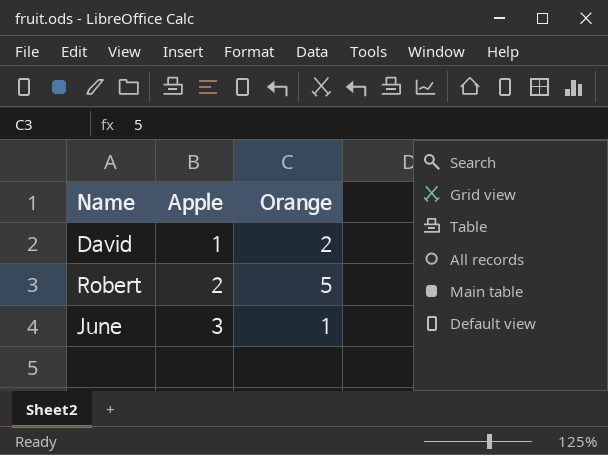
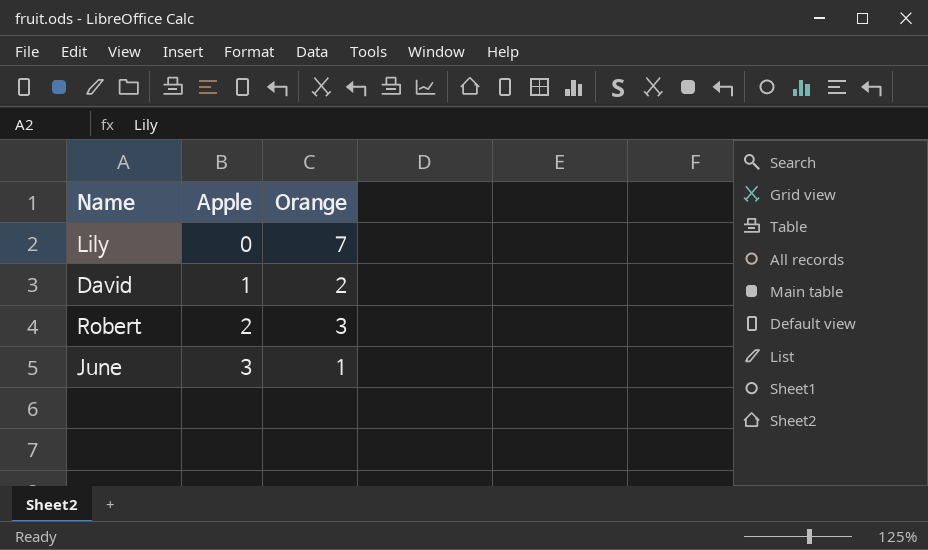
row Lily: none -> 0 | 7
Robert | Orange: 5 -> 3

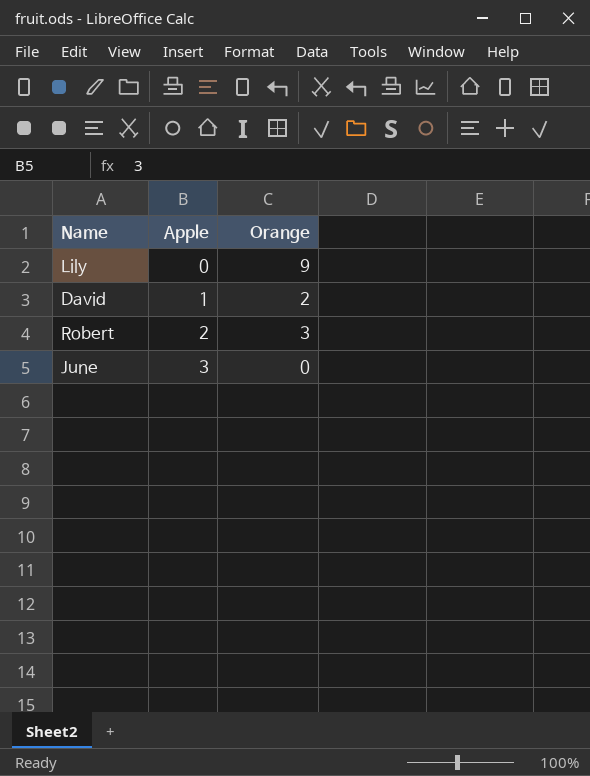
Lily | Orange: 7 -> 9
June | Orange: 1 -> 0

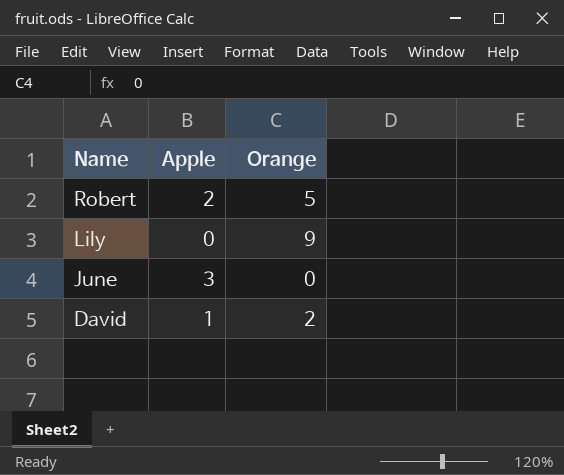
row order: Apple ascending -> Name descending
Robert | Orange: 3 -> 5

